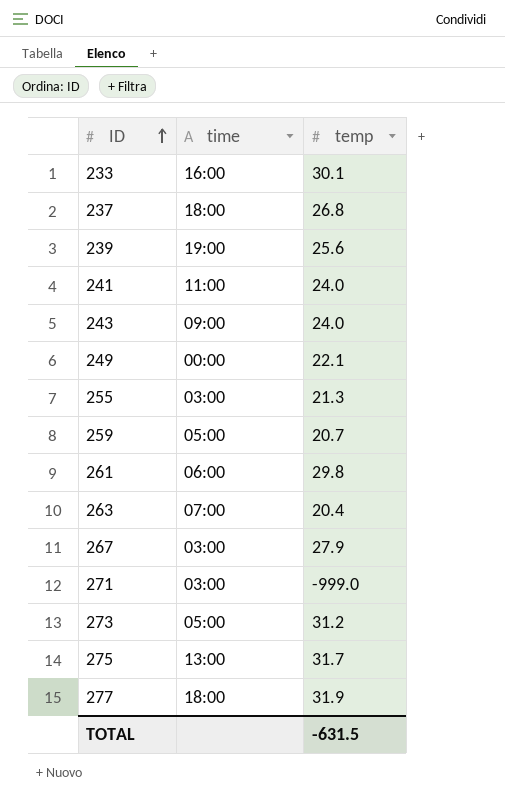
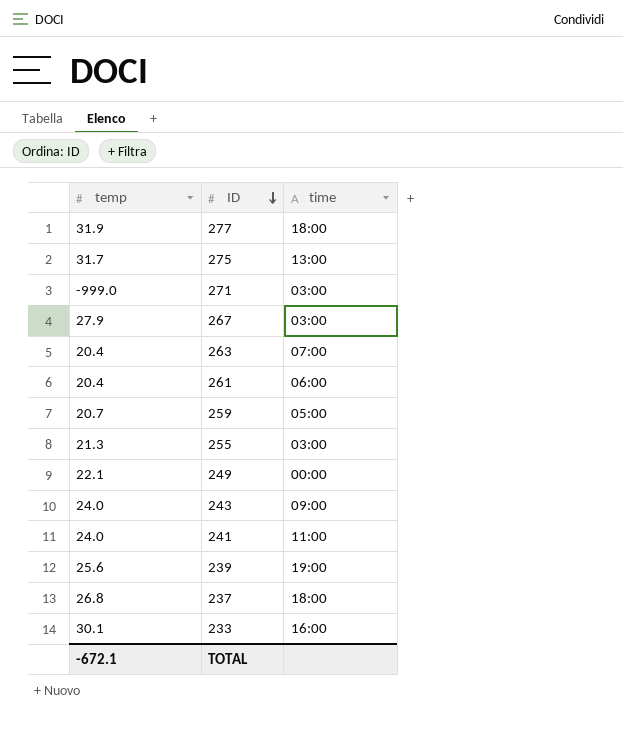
row order: ID ascending -> ID descending
column temp | position: 3 -> 1
row 273: 05:00 | 31.2 -> none
261 | temp: 29.8 -> 20.4
TOTAL | temp: -631.5 -> -672.1

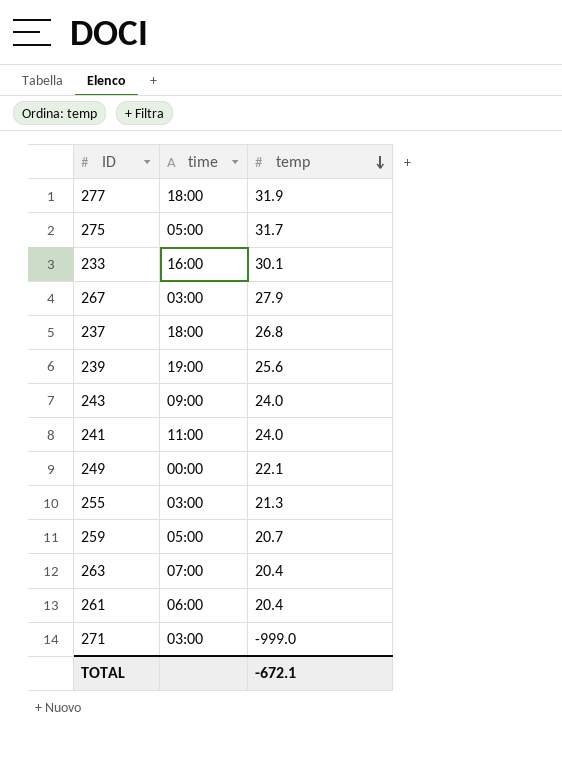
row order: ID descending -> temp descending
column temp | position: 1 -> 3
275 | time: 13:00 -> 05:00

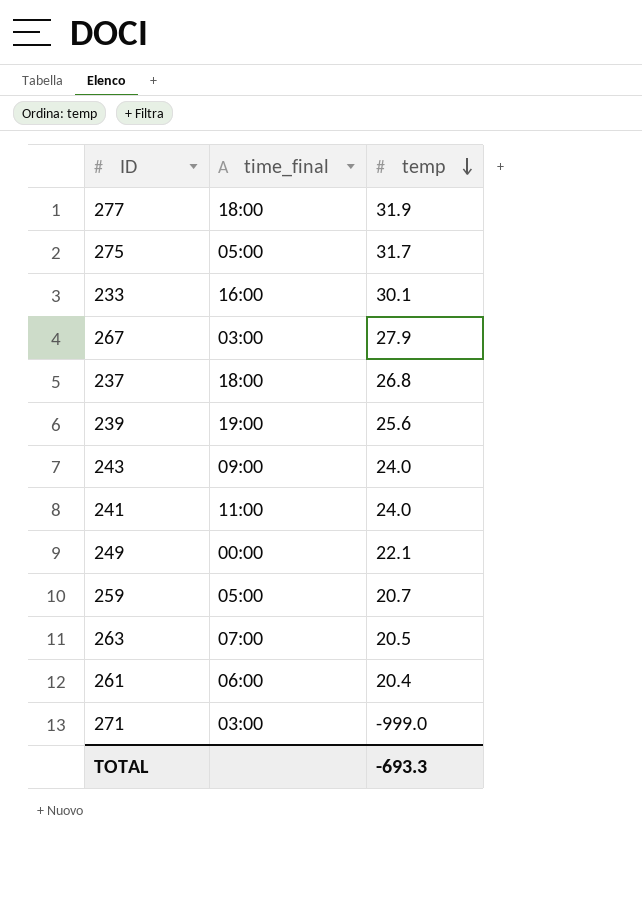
column name: time -> time_final
row 255: 03:00 | 21.3 -> none
263 | temp: 20.4 -> 20.5
TOTAL | temp: -672.1 -> -693.3

